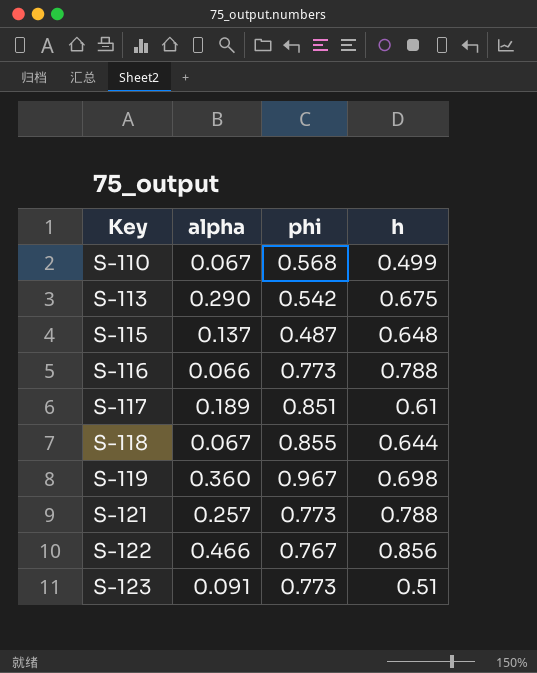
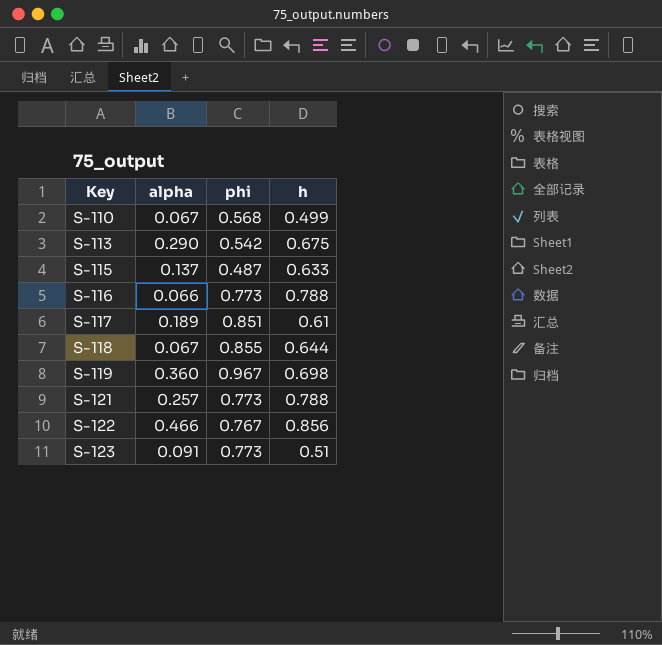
S-115 | h: 0.648 -> 0.633

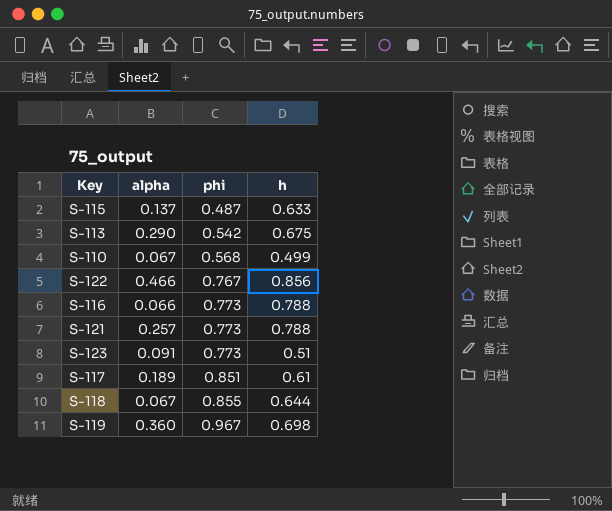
row order: Key ascending -> phi ascending

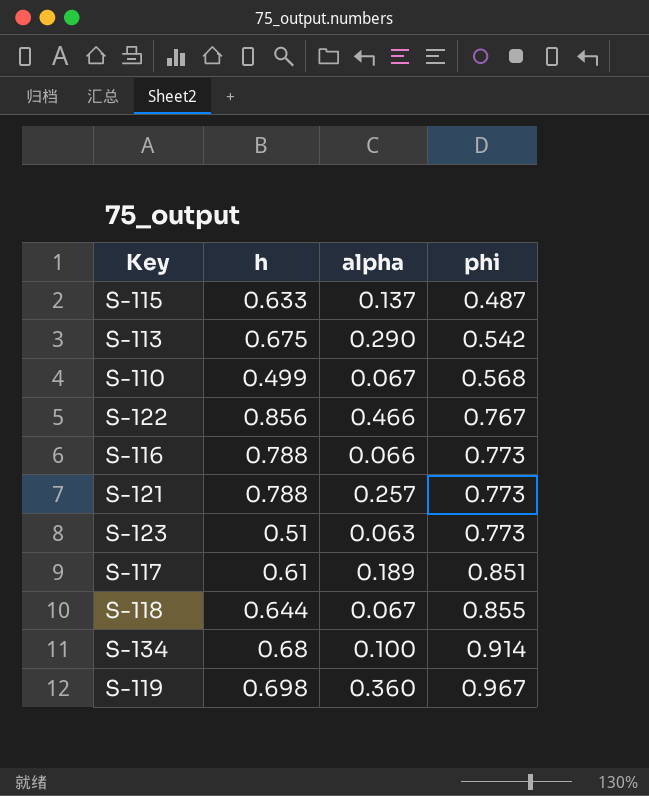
column h | position: 4 -> 2
S-123 | alpha: 0.091 -> 0.063
row S-134: none -> 0.68 | 0.100 | 0.914

